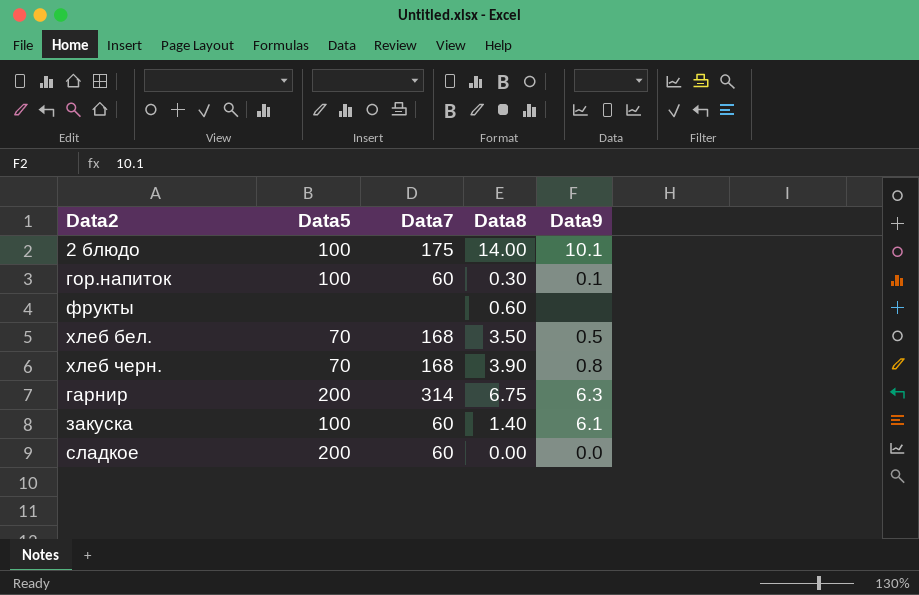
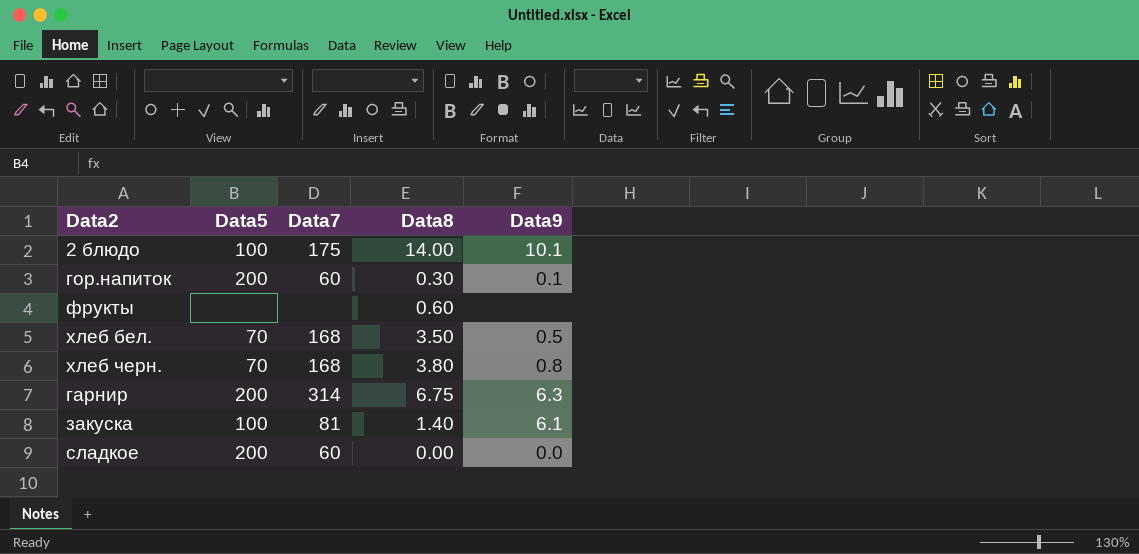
гор.напиток | Data5: 100 -> 200
хлеб черн. | Data8: 3.90 -> 3.80
закуска | Data7: 60 -> 81

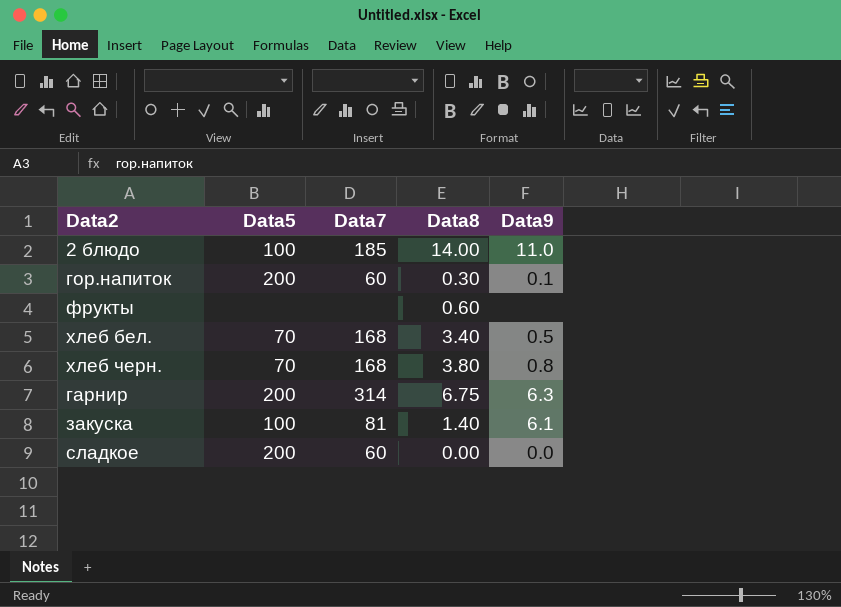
2 блюдо | Data7: 175 -> 185
2 блюдо | Data9: 10.1 -> 11.0
хлеб бел. | Data8: 3.50 -> 3.40

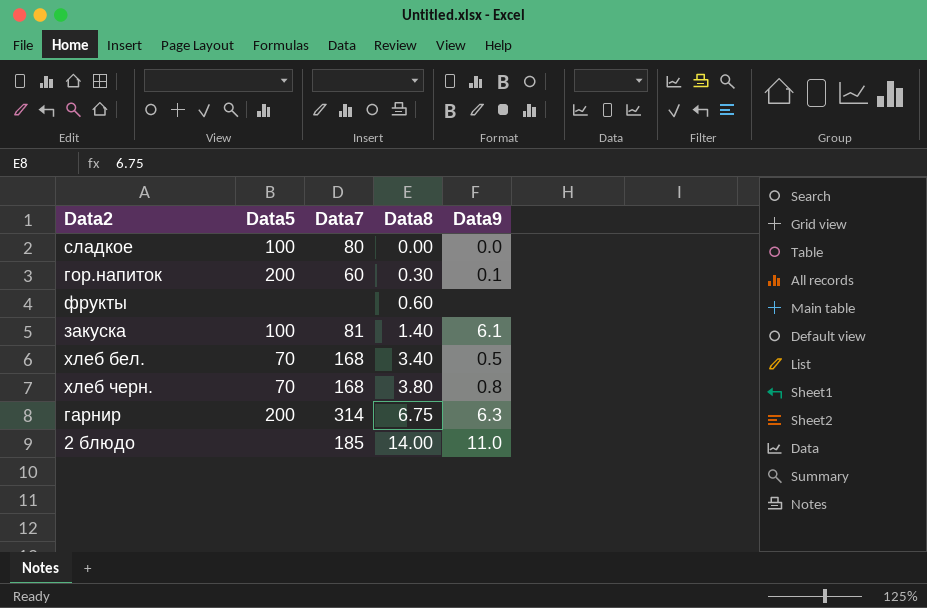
row order: none -> Data8 ascending
сладкое | Data5: 200 -> 100
сладкое | Data7: 60 -> 80
2 блюдо | Data5: 100 -> none

